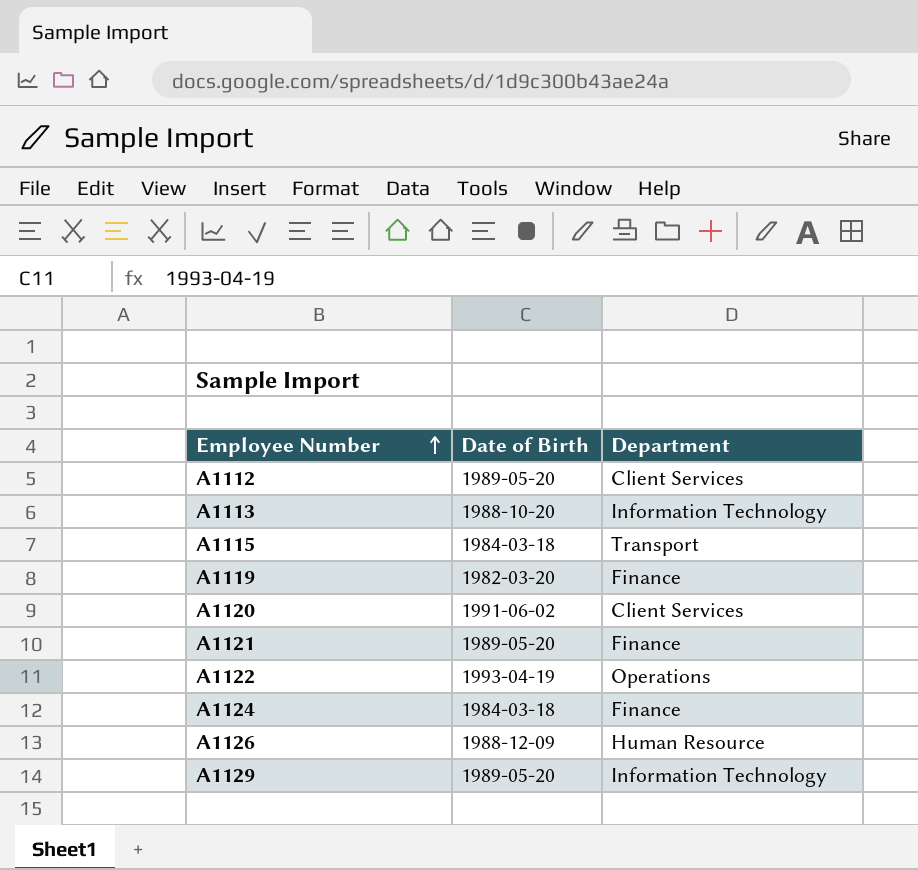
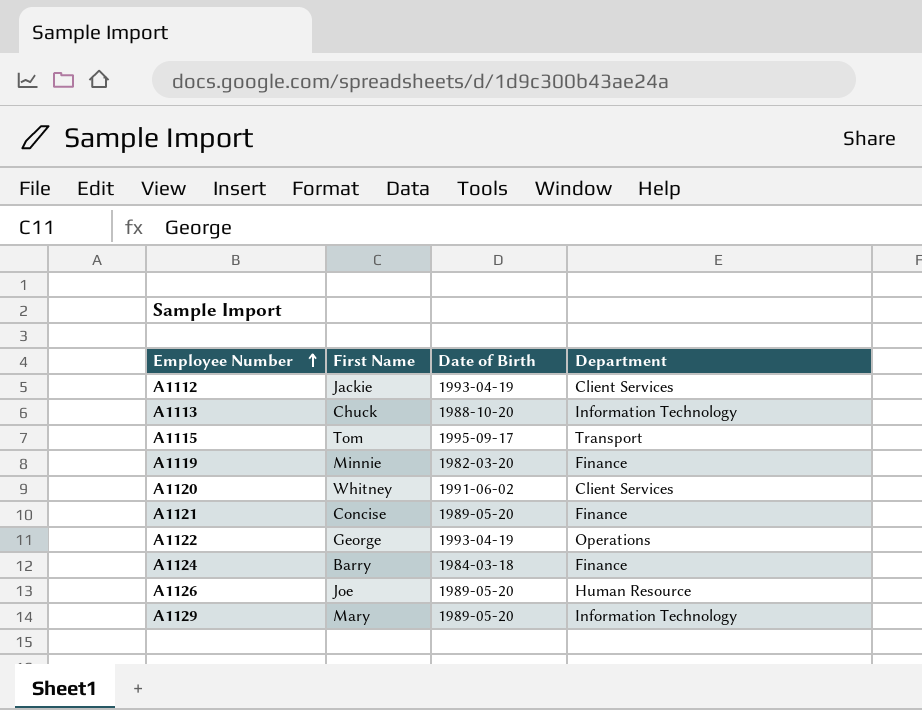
column First Name | position: none -> 2
A1112 | Date of Birth: 1989-05-20 -> 1993-04-19
A1115 | Date of Birth: 1984-03-18 -> 1995-09-17
A1126 | Date of Birth: 1988-12-09 -> 1989-05-20

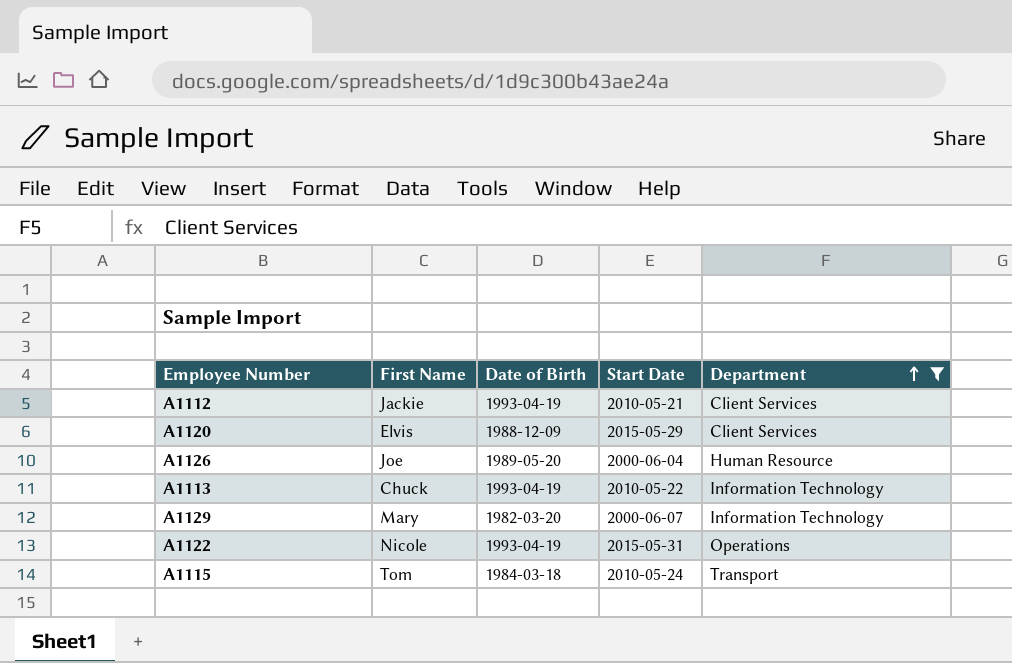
filter: none -> Department != Finance
row order: Employee Number ascending -> Department ascending
column Start Date | position: none -> 4
A1120 | First Name: Whitney -> Elvis
A1120 | Date of Birth: 1991-06-02 -> 1988-12-09
A1113 | Date of Birth: 1988-10-20 -> 1993-04-19
A1129 | Date of Birth: 1989-05-20 -> 1982-03-20
A1122 | First Name: George -> Nicole
A1115 | Date of Birth: 1995-09-17 -> 1984-03-18

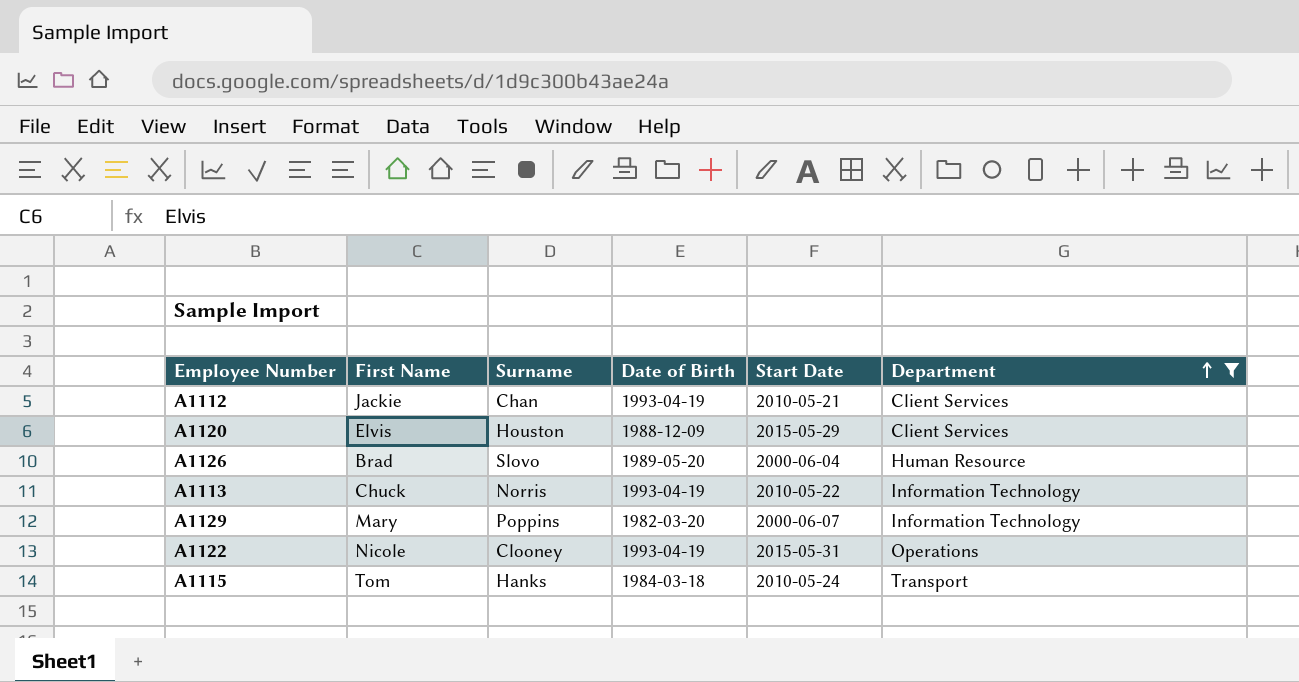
column Surname | position: none -> 3
A1126 | First Name: Joe -> Brad

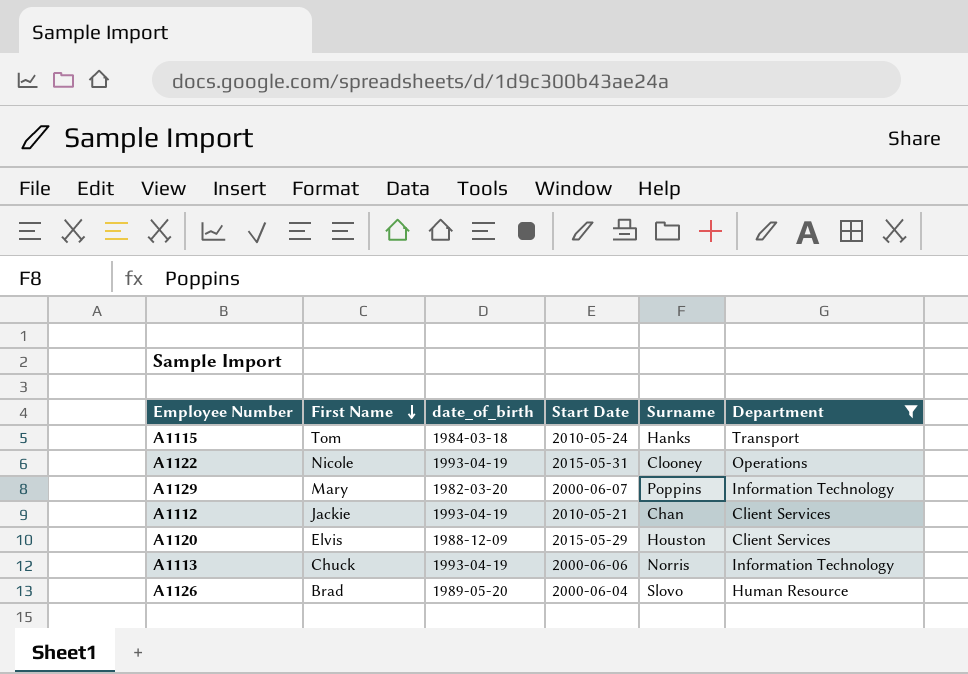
row order: Department ascending -> First Name descending
column name: Date of Birth -> date_of_birth
column Surname | position: 3 -> 5
A1113 | Start Date: 2010-05-22 -> 2000-06-06

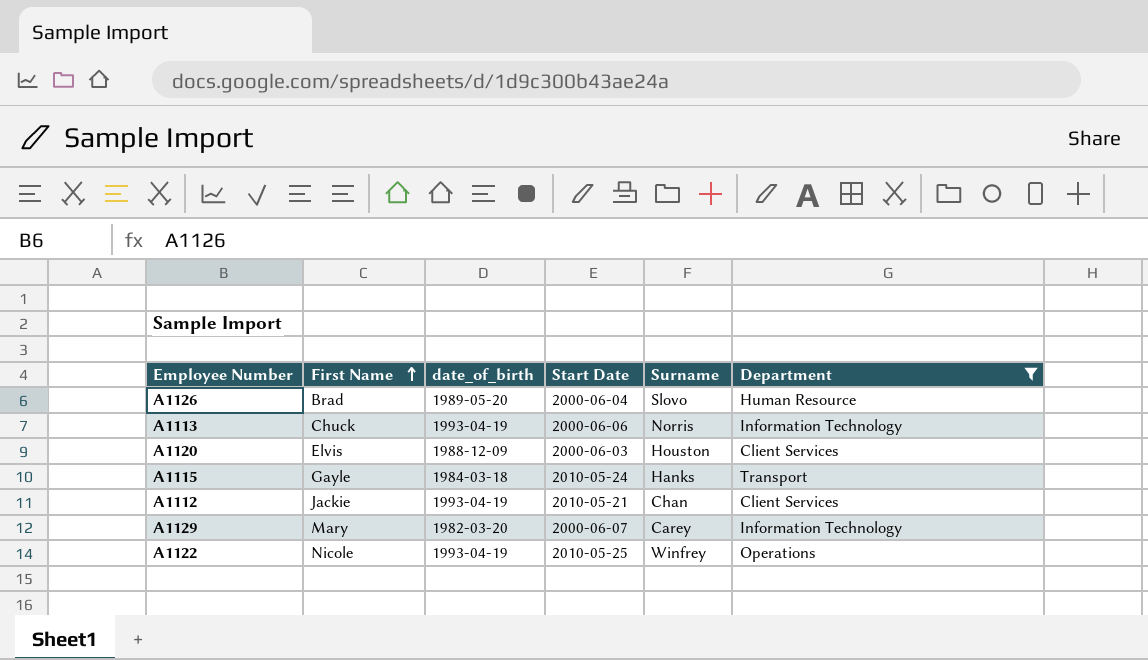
row order: First Name descending -> First Name ascending
A1120 | Start Date: 2015-05-29 -> 2000-06-03
A1115 | First Name: Tom -> Gayle
A1129 | Surname: Poppins -> Carey
A1122 | Start Date: 2015-05-31 -> 2010-05-25
A1122 | Surname: Clooney -> Winfrey

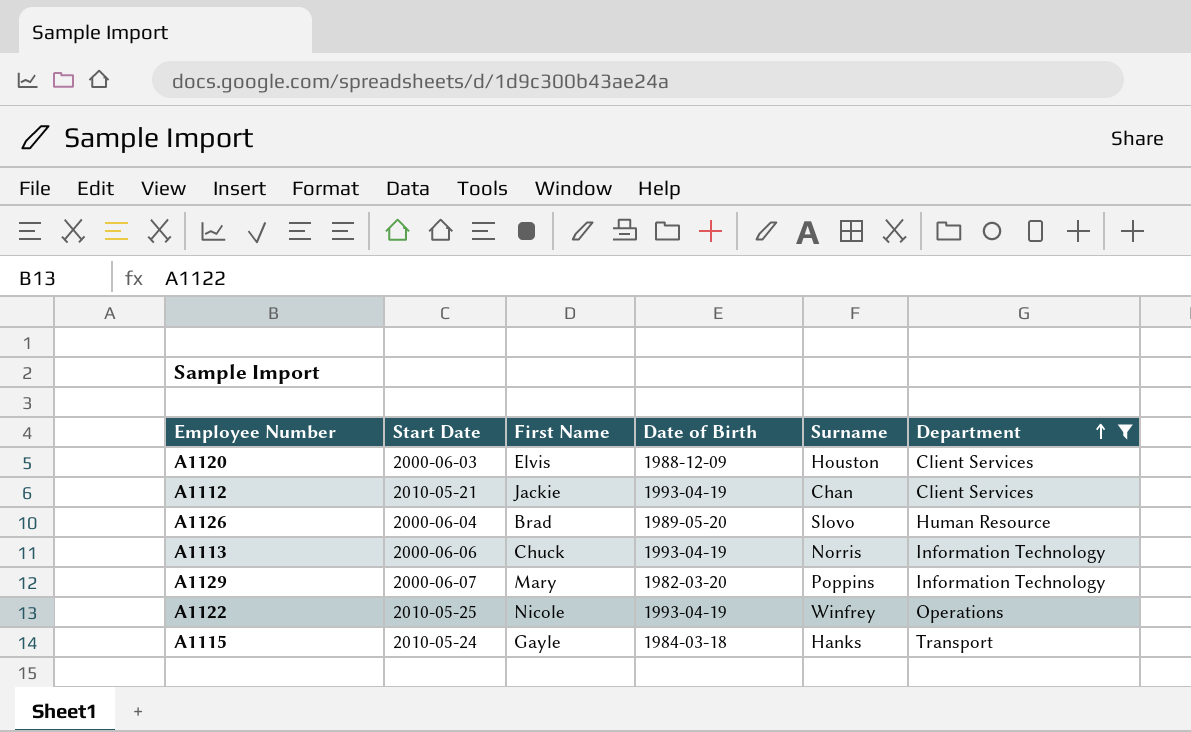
row order: First Name ascending -> Department ascending
column Start Date | position: 4 -> 2
column name: date_of_birth -> Date of Birth
A1129 | Surname: Carey -> Poppins

